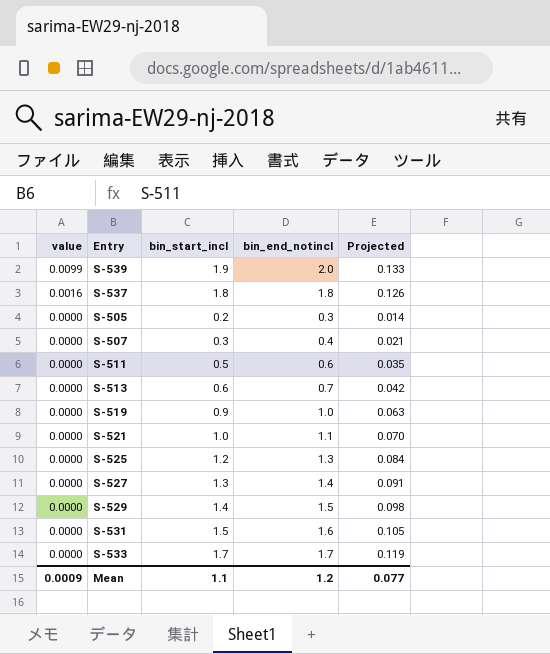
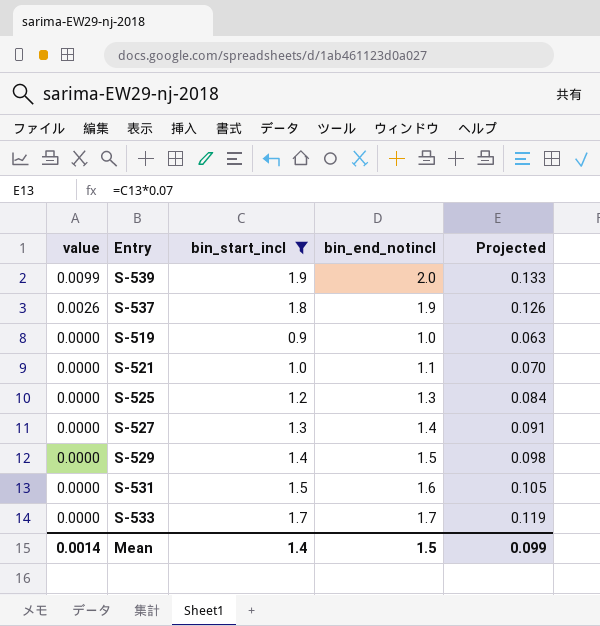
filter: none -> bin_start_incl >= 0.9
S-537 | value: 0.0016 -> 0.0026
S-537 | bin_end_notincl: 1.8 -> 1.9
Mean | value: 0.0009 -> 0.0014
Mean | bin_start_incl: 1.1 -> 1.4
Mean | bin_end_notincl: 1.2 -> 1.5
Mean | Projected: 0.077 -> 0.099

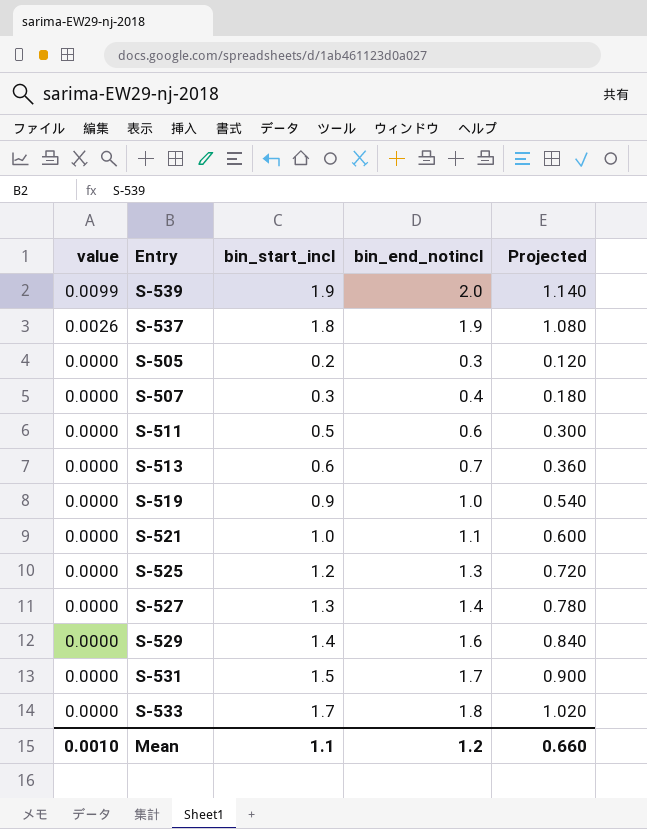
filter: bin_start_incl >= 0.9 -> none
column Projected | formula: [bin_start_incl] * 0.07 -> [bin_start_incl] * 0.6
S-529 | bin_end_notincl: 1.5 -> 1.6
S-531 | bin_end_notincl: 1.6 -> 1.7
S-533 | bin_end_notincl: 1.7 -> 1.8
Mean | value: 0.0014 -> 0.0010
Mean | bin_start_incl: 1.4 -> 1.1
Mean | bin_end_notincl: 1.5 -> 1.2
Mean | Projected: 0.099 -> 0.660

